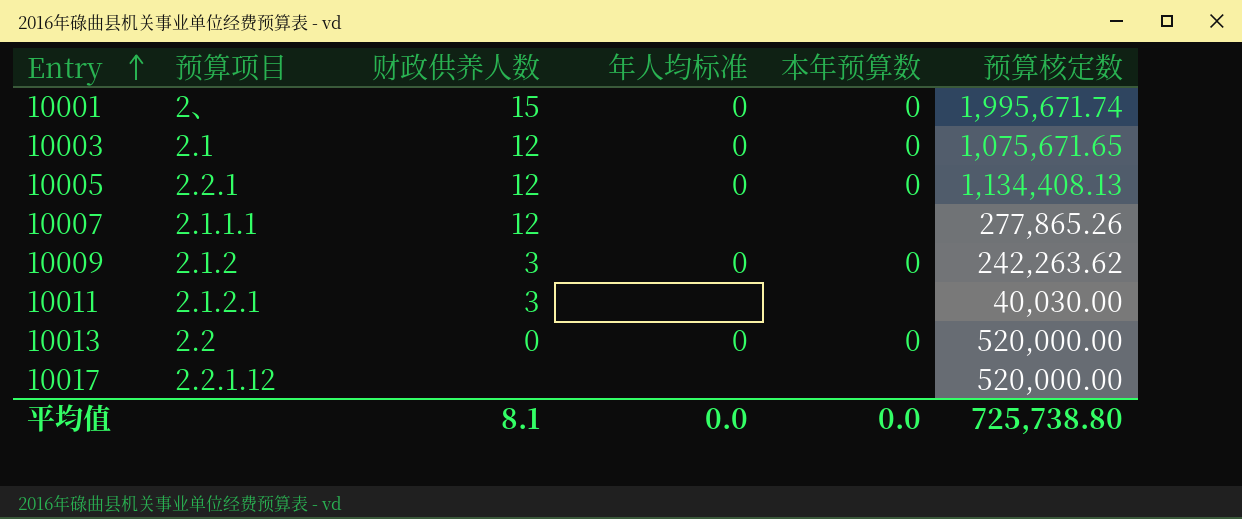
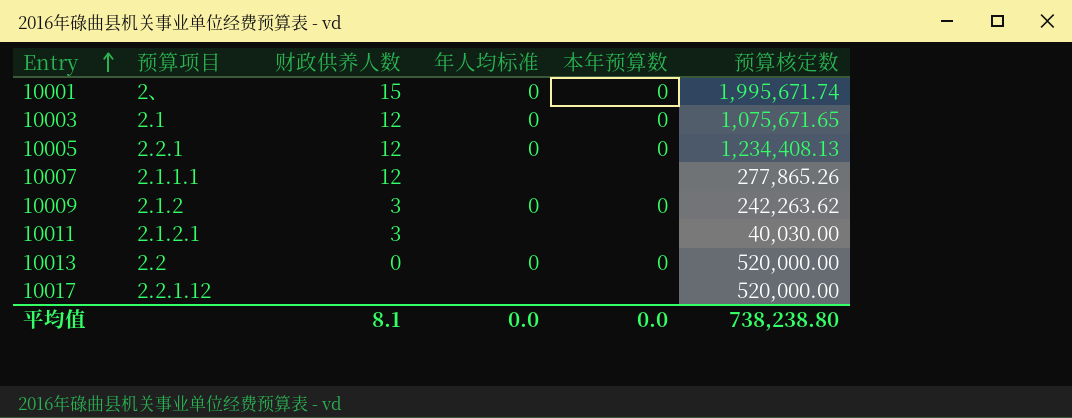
10005 | 预算核定数: 1,134,408.13 -> 1,234,408.13
平均值 | 预算核定数: 725,738.80 -> 738,238.80

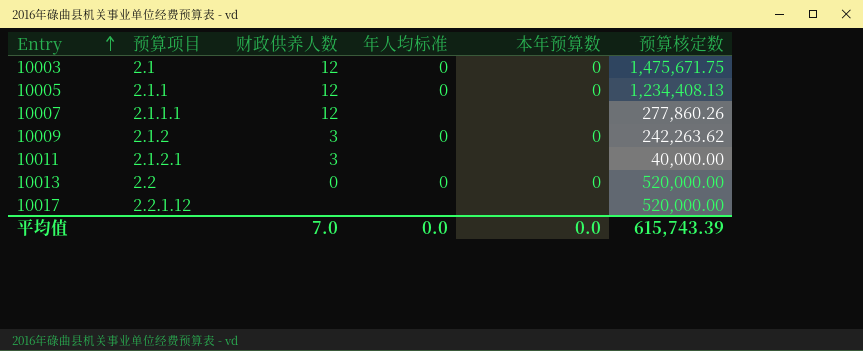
row 10001: 2、 | 15 | 0 | 0 | 1,995,671.74 -> none
10003 | 预算核定数: 1,075,671.65 -> 1,475,671.75
10005 | 预算项目: 2.2.1 -> 2.1.1
10007 | 预算核定数: 277,865.26 -> 277,860.26
10011 | 预算核定数: 40,030.00 -> 40,000.00
平均值 | 财政供养人数: 8.1 -> 7.0
平均值 | 预算核定数: 738,238.80 -> 615,743.39

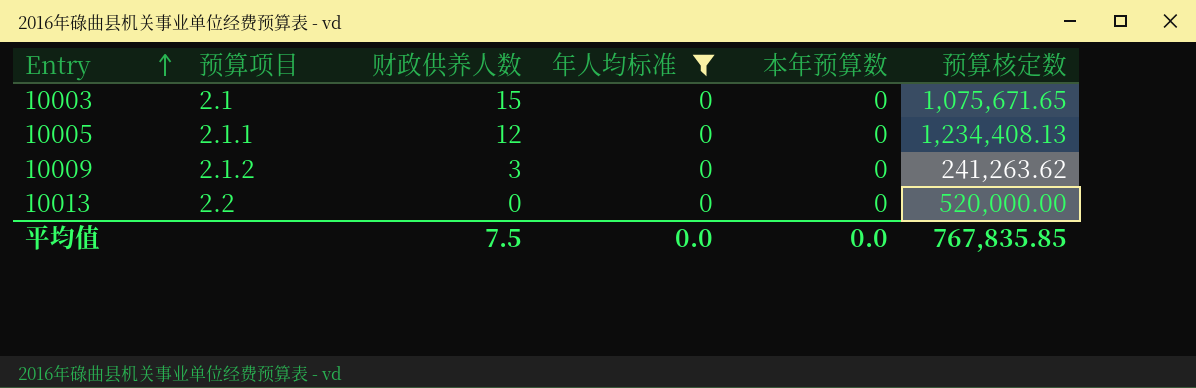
filter: none -> 年人均标准 = 0
10003 | 财政供养人数: 12 -> 15
10003 | 预算核定数: 1,475,671.75 -> 1,075,671.65
10009 | 预算核定数: 242,263.62 -> 241,263.62
平均值 | 财政供养人数: 7.0 -> 7.5
平均值 | 预算核定数: 615,743.39 -> 767,835.85

